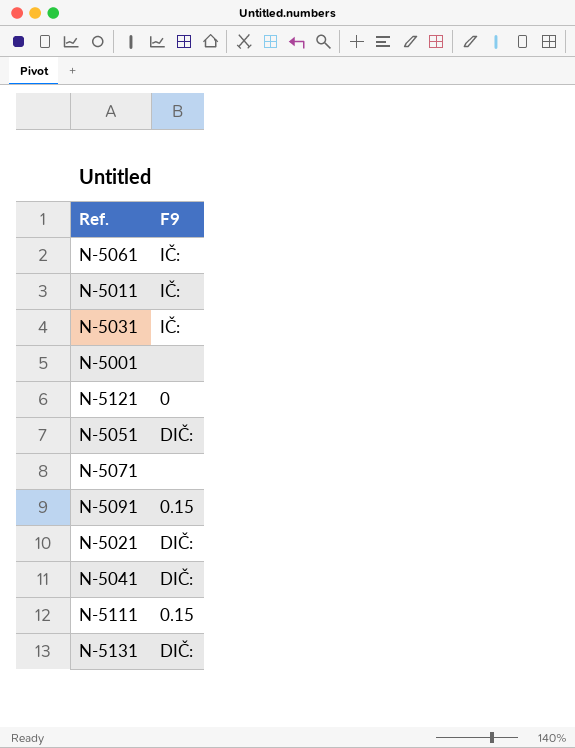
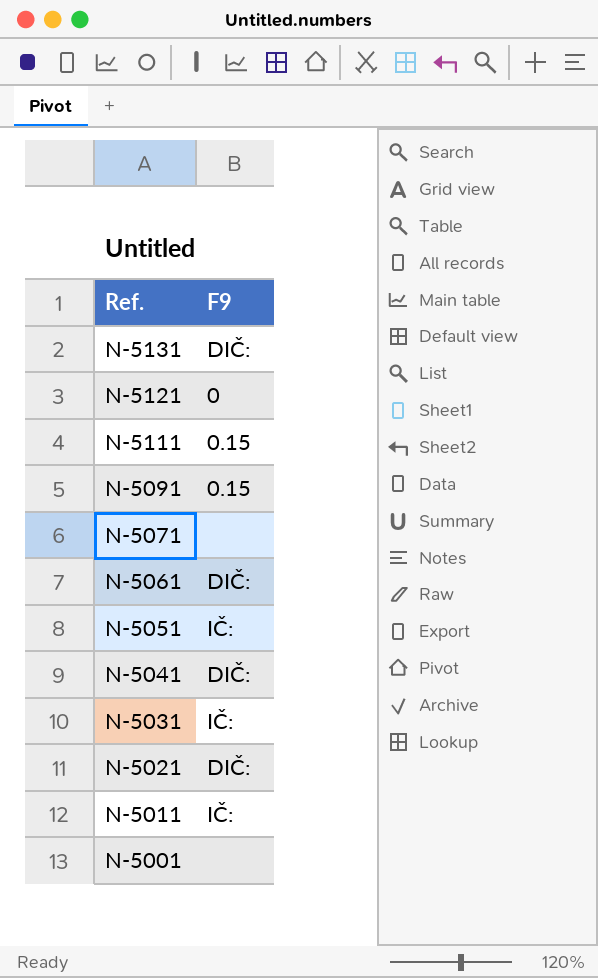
row order: none -> Ref. descending
N-5061 | F9: IČ: -> DIČ:
N-5051 | F9: DIČ: -> IČ:

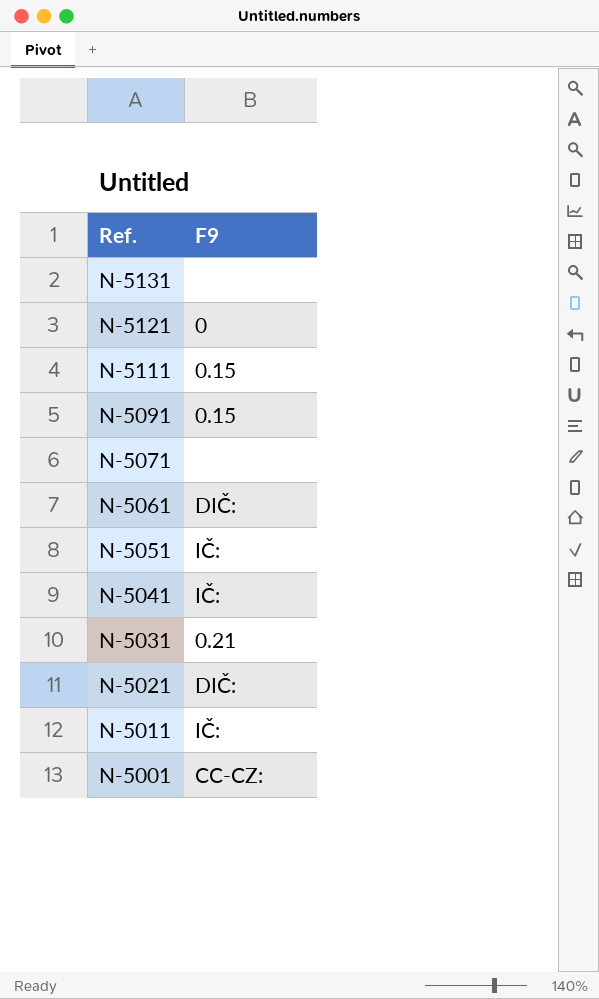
N-5131 | F9: DIČ: -> none
N-5041 | F9: DIČ: -> IČ:
N-5031 | F9: IČ: -> 0.21
N-5001 | F9: none -> CC-CZ:

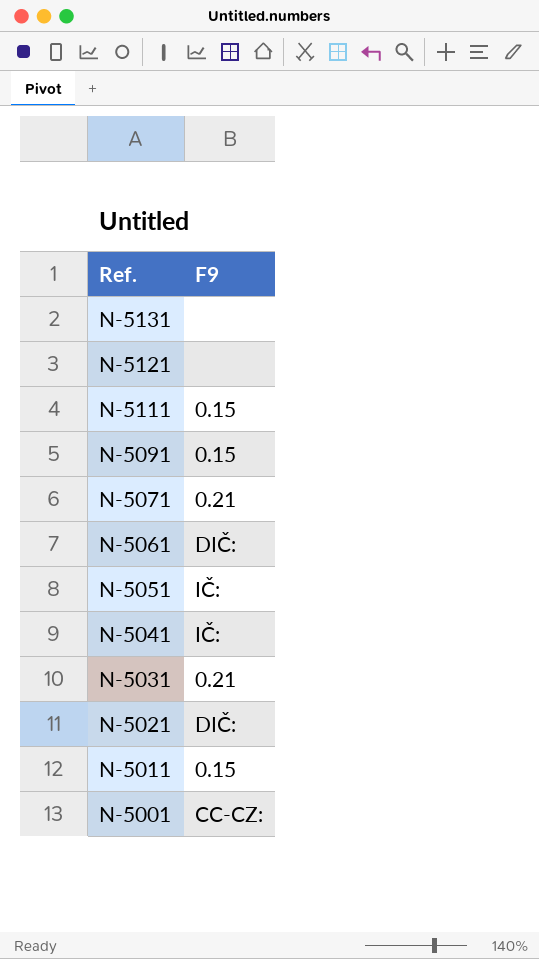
N-5121 | F9: 0 -> none
N-5071 | F9: none -> 0.21
N-5011 | F9: IČ: -> 0.15

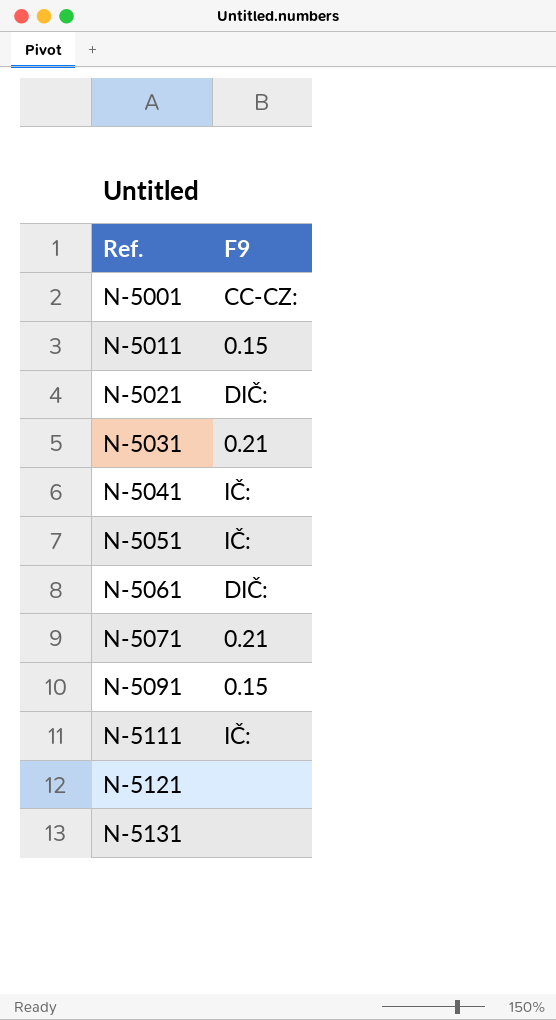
row order: Ref. descending -> Ref. ascending
N-5111 | F9: 0.15 -> IČ:

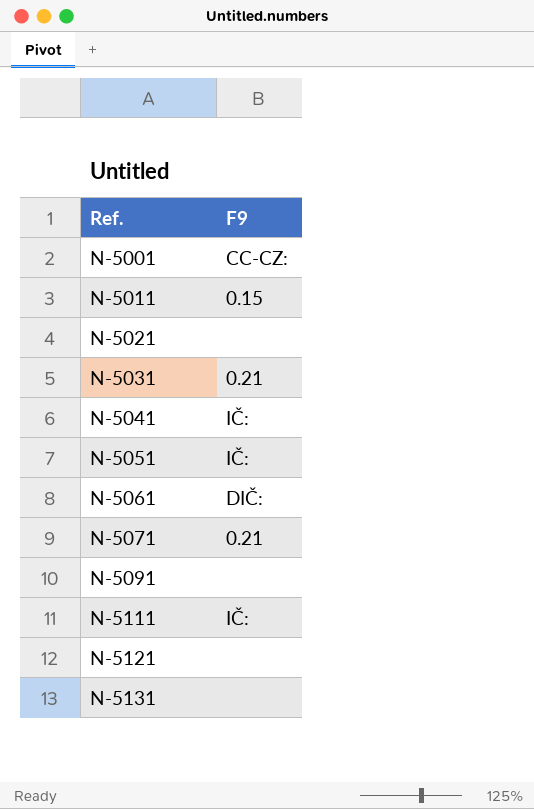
N-5021 | F9: DIČ: -> none
N-5091 | F9: 0.15 -> none

